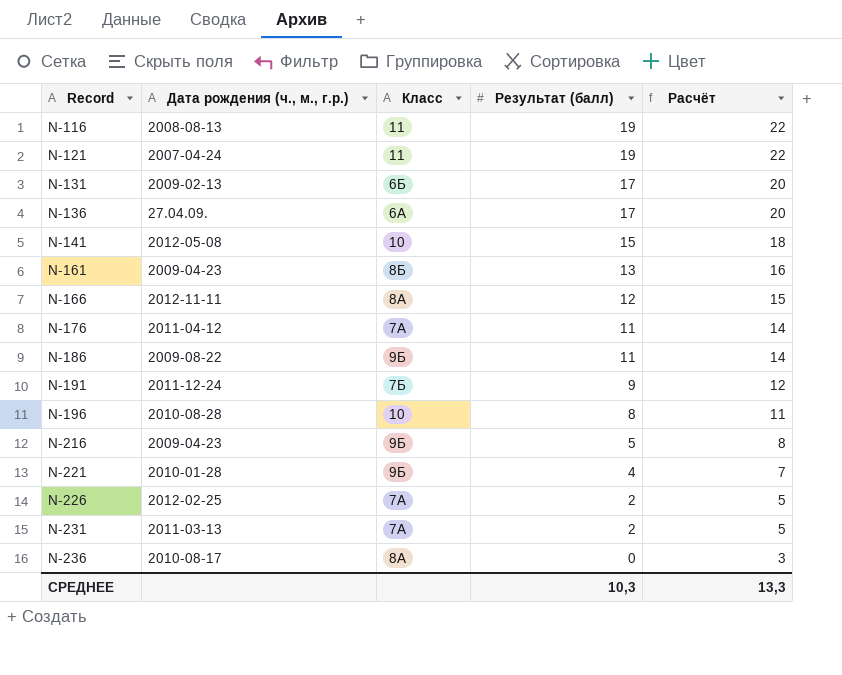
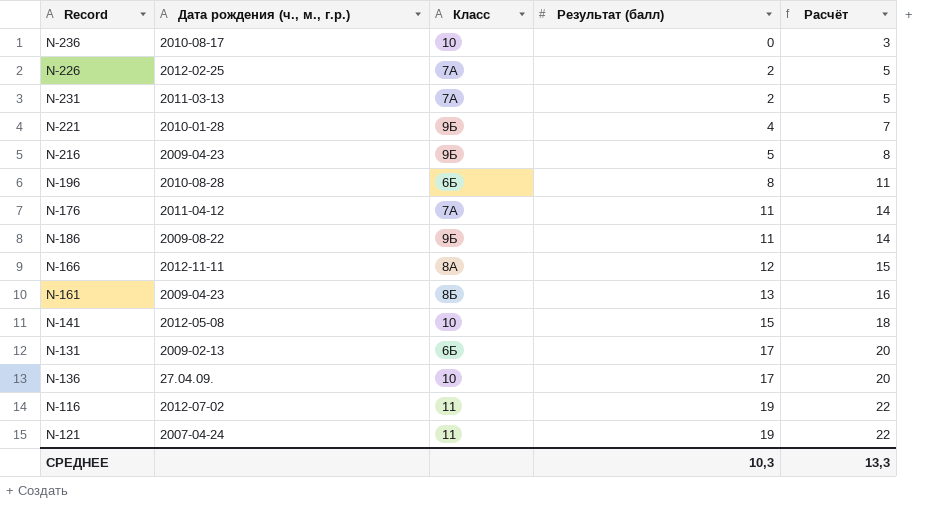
row order: Record ascending -> Результат (балл) ascending
row N-191: 2011-12-24 | 7Б | 9 | 12 -> none
N-236 | Класс: 8А -> 10
N-196 | Класс: 10 -> 6Б
N-136 | Класс: 6А -> 10
N-116 | Дата рождения (ч., м., г.р.): 2008-08-13 -> 2012-07-02

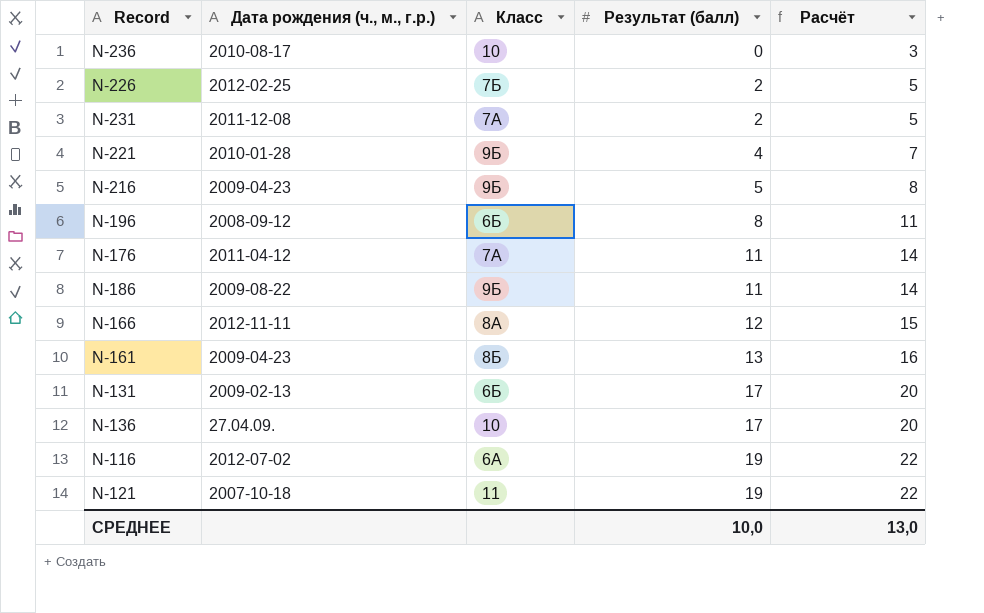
row N-141: 2012-05-08 | 10 | 15 | 18 -> none
N-226 | Класс: 7А -> 7Б
N-231 | Дата рождения (ч., м., г.р.): 2011-03-13 -> 2011-12-08
N-196 | Дата рождения (ч., м., г.р.): 2010-08-28 -> 2008-09-12
N-116 | Класс: 11 -> 6А
N-121 | Дата рождения (ч., м., г.р.): 2007-04-24 -> 2007-10-18
СРЕДНЕЕ | Результат (балл): 10,3 -> 10,0
СРЕДНЕЕ | Расчёт: 13,3 -> 13,0

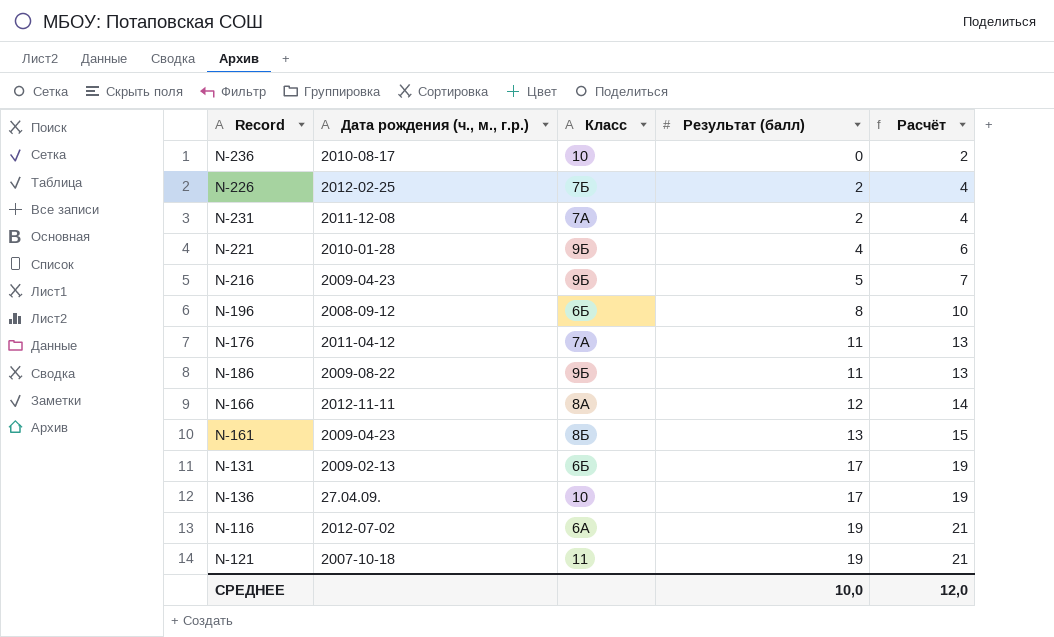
column Расчёт | formula: [Результат (балл)] + 3 -> [Результат (балл)] + 2
СРЕДНЕЕ | Расчёт: 13,0 -> 12,0

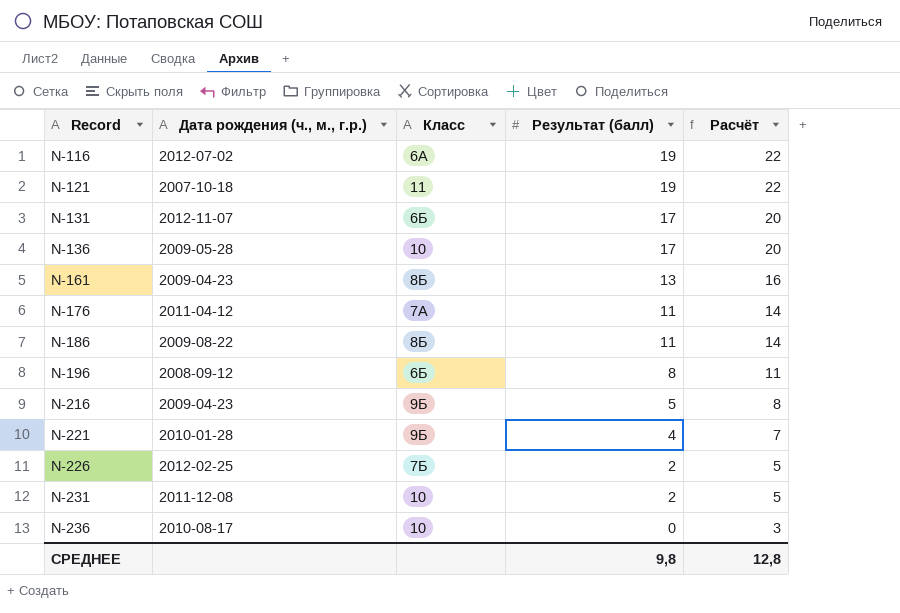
row order: Результат (балл) ascending -> Record ascending
column Расчёт | formula: [Результат (балл)] + 2 -> [Результат (балл)] + 3
row N-166: 2012-11-11 | 8А | 12 | 14 -> none
N-131 | Дата рождения (ч., м., г.р.): 2009-02-13 -> 2012-11-07
N-136 | Дата рождения (ч., м., г.р.): 27.04.09. -> 2009-05-28
N-186 | Класс: 9Б -> 8Б
N-231 | Класс: 7А -> 10
СРЕДНЕЕ | Результат (балл): 10,0 -> 9,8
СРЕДНЕЕ | Расчёт: 12,0 -> 12,8

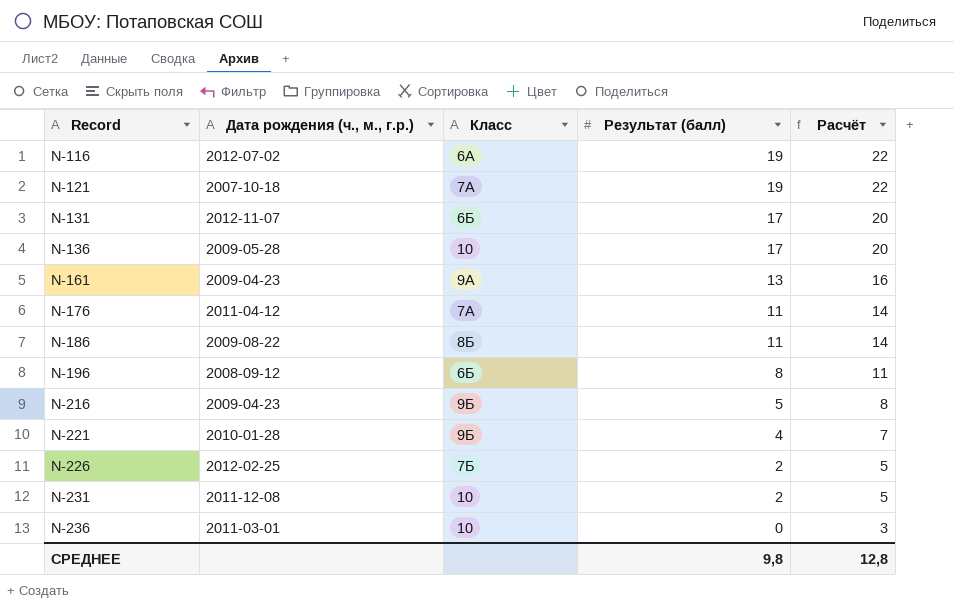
N-121 | Класс: 11 -> 7А
N-161 | Класс: 8Б -> 9А
N-236 | Дата рождения (ч., м., г.р.): 2010-08-17 -> 2011-03-01

